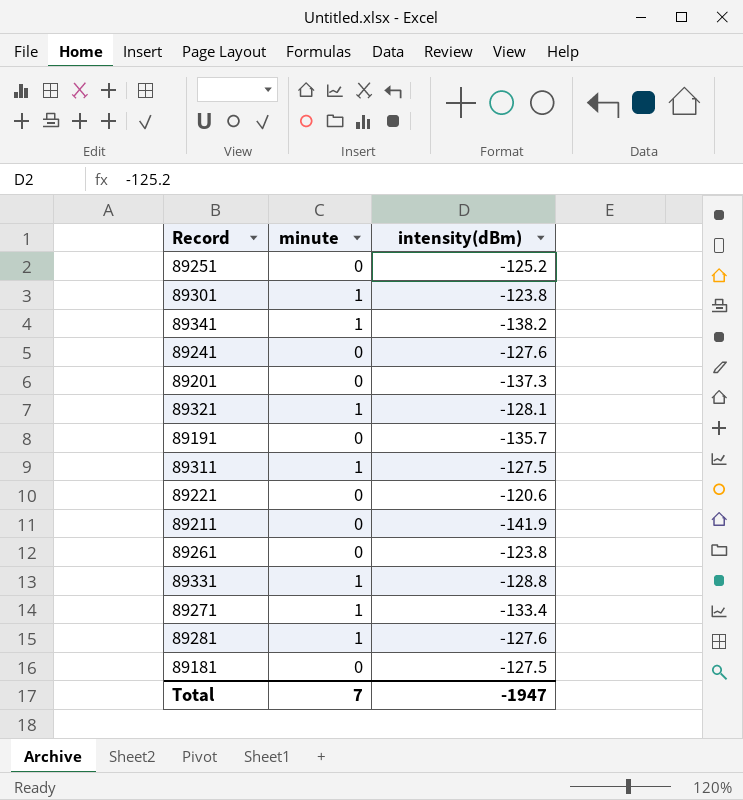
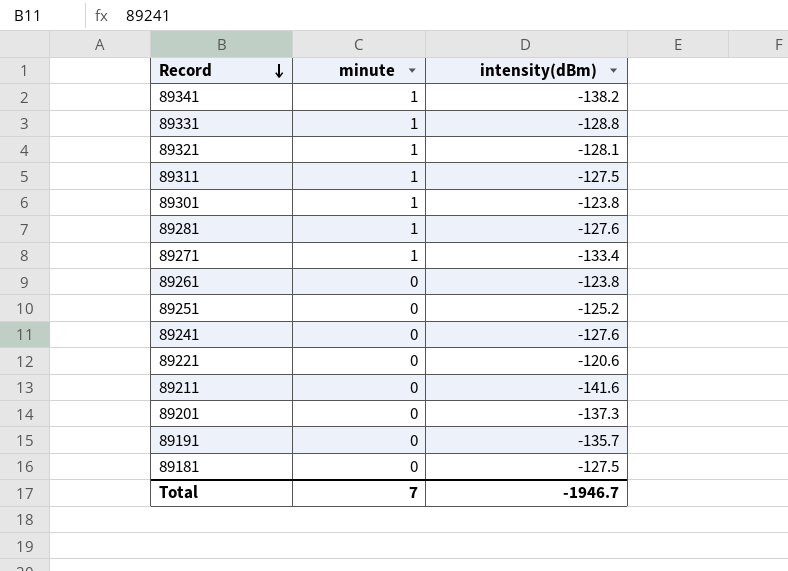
row order: none -> Record descending
89211 | intensity(dBm): -141.9 -> -141.6
Total | intensity(dBm): -1947 -> -1946.7

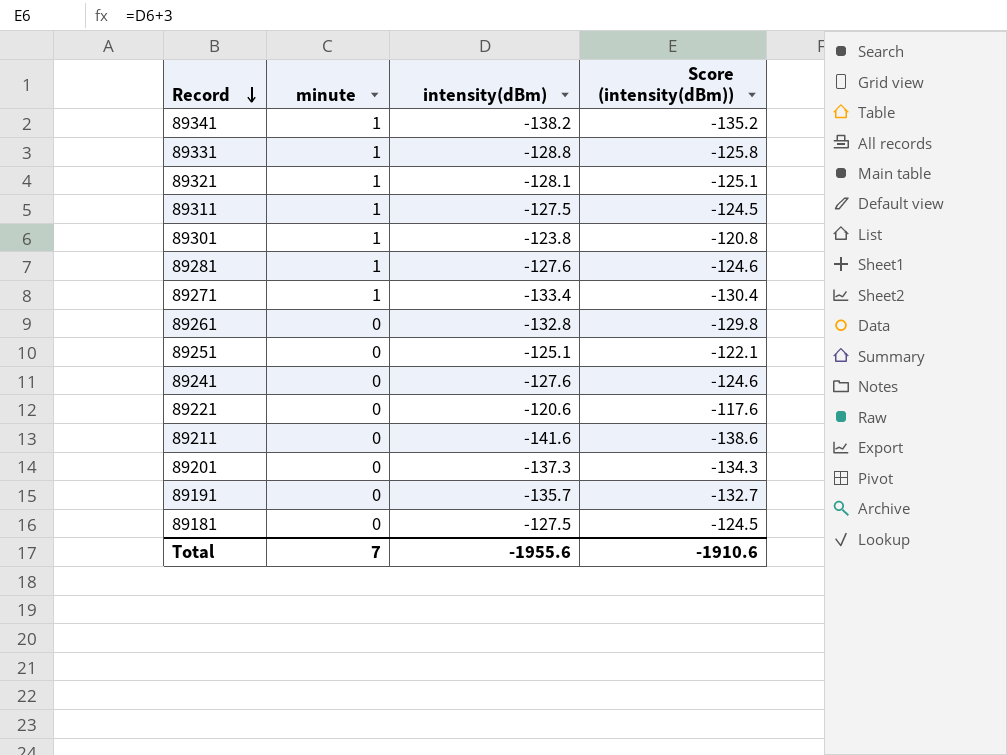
column Score (intensity(dBm)) | formula: none -> [intensity(dBm)] + 3
89261 | intensity(dBm): -123.8 -> -132.8
89251 | intensity(dBm): -125.2 -> -125.1
Total | intensity(dBm): -1946.7 -> -1955.6

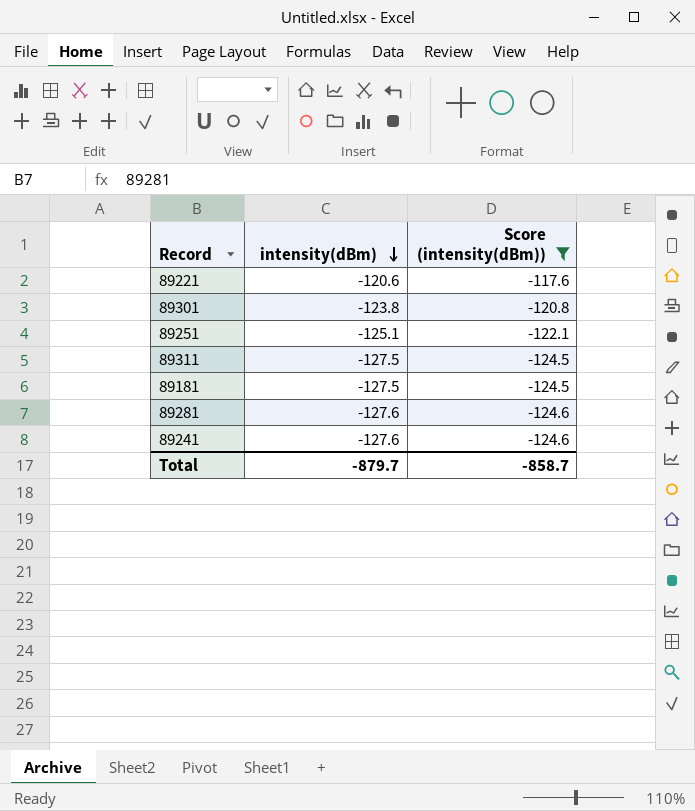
filter: none -> Score (intensity(dBm)) >= -124.6
row order: Record descending -> intensity(dBm) descending
column minute | position: 2 -> none
Total | intensity(dBm): -1955.6 -> -879.7
Total | Score (intensity(dBm)): -1910.6 -> -858.7

